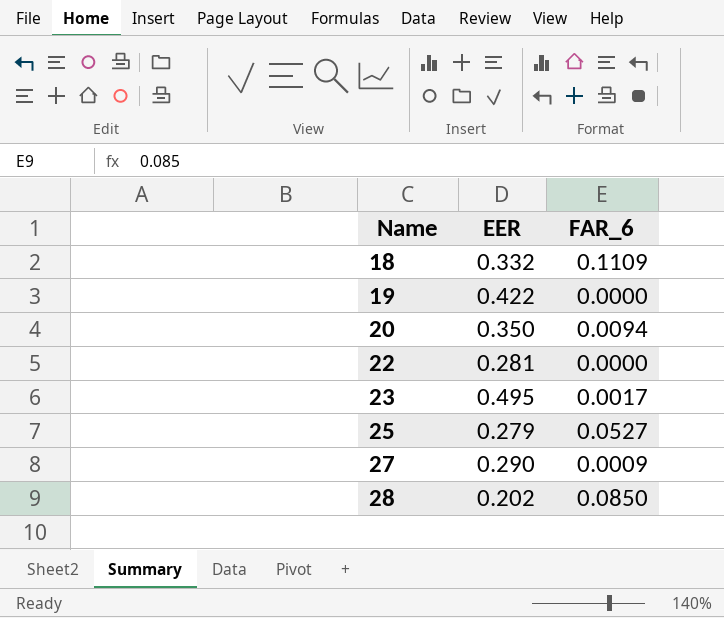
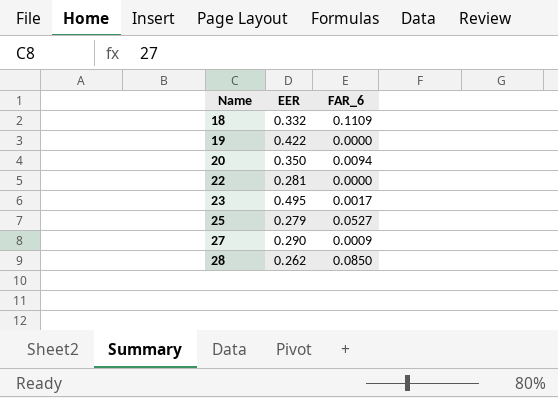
28 | EER: 0.202 -> 0.262

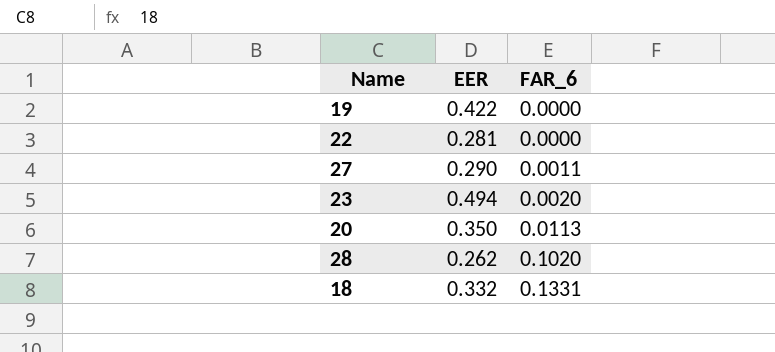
row order: Name ascending -> FAR_6 ascending
row 25: 0.279 | 0.0527 -> none
27 | FAR_6: 0.0009 -> 0.0011
23 | EER: 0.495 -> 0.494
23 | FAR_6: 0.0017 -> 0.0020
20 | FAR_6: 0.0094 -> 0.0113
28 | FAR_6: 0.0850 -> 0.1020
18 | FAR_6: 0.1109 -> 0.1331

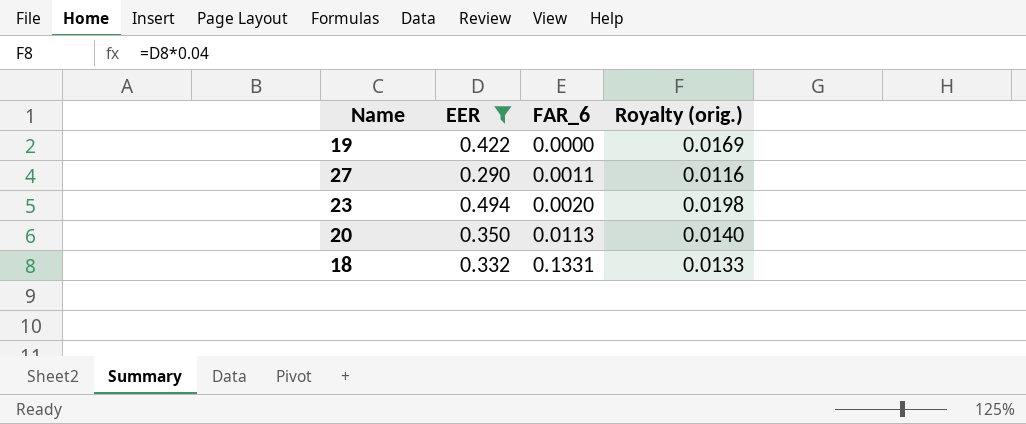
filter: none -> EER >= 0.290
column Royalty (orig.) | formula: none -> [EER] * 0.04

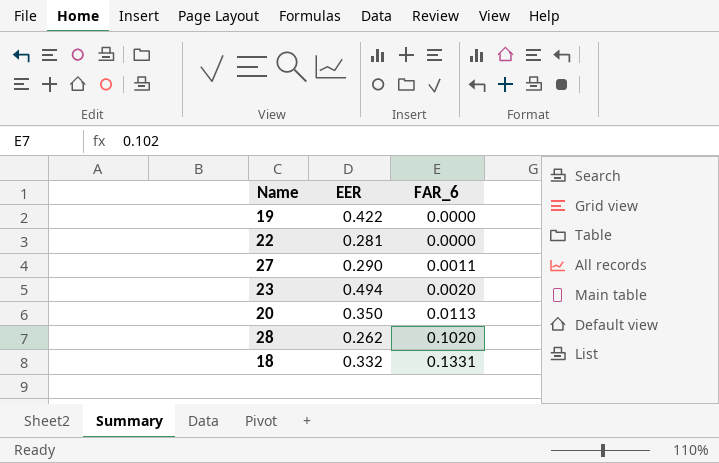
filter: EER >= 0.290 -> none
column Royalty (orig.) | formula: [EER] * 0.04 -> none

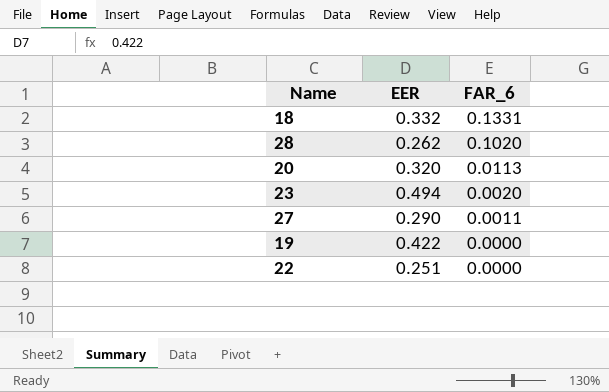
row order: FAR_6 ascending -> FAR_6 descending
20 | EER: 0.350 -> 0.320
22 | EER: 0.281 -> 0.251

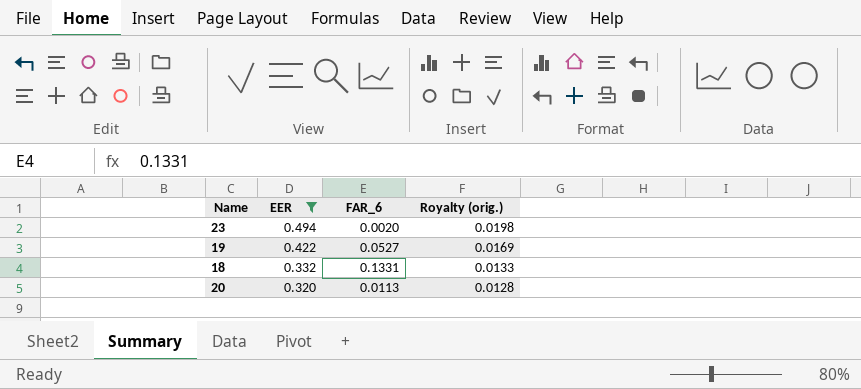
filter: none -> EER >= 0.320
row order: FAR_6 descending -> EER descending
column Royalty (orig.) | formula: none -> [EER] * 0.04
19 | FAR_6: 0.0000 -> 0.0527

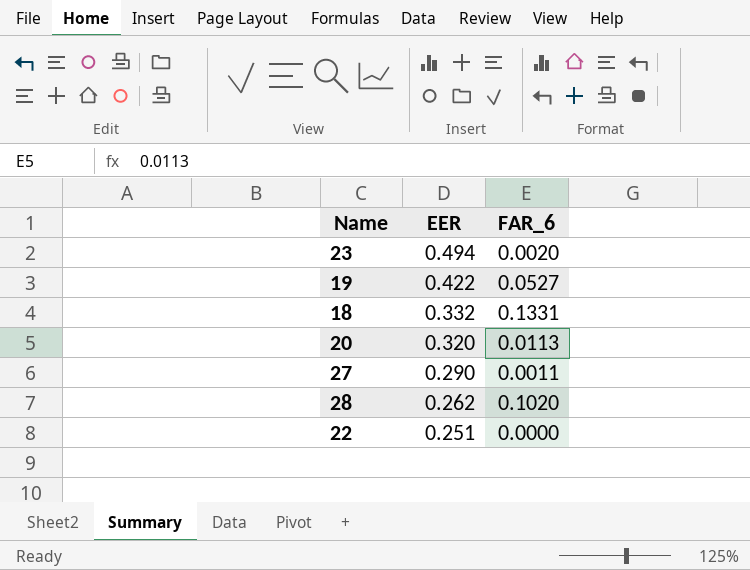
filter: EER >= 0.320 -> none
column Royalty (orig.) | formula: [EER] * 0.04 -> none

